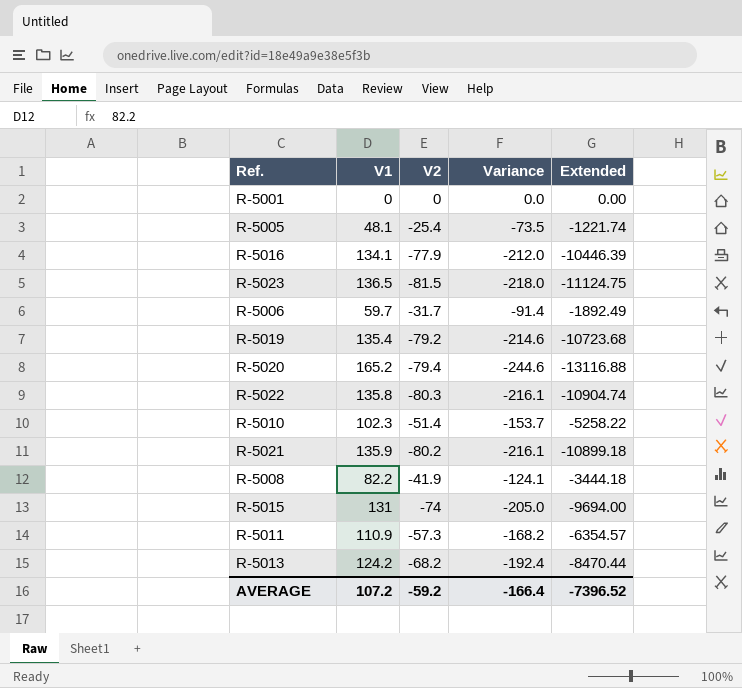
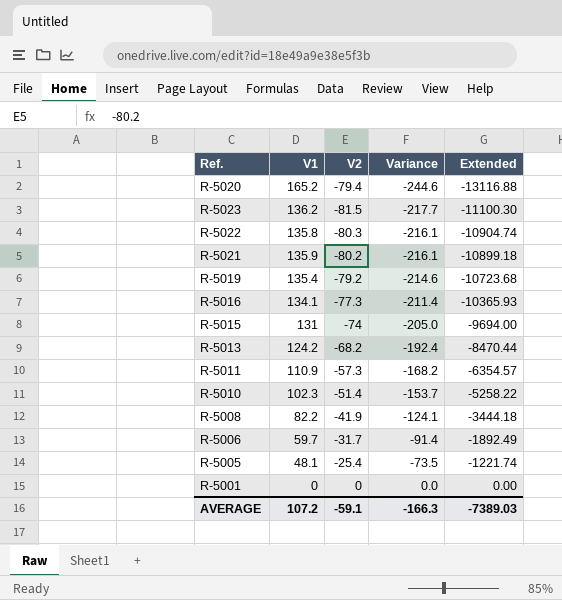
row order: none -> Variance ascending
R-5023 | V1: 136.5 -> 136.2
R-5023 | Variance: -218.0 -> -217.7
R-5023 | Extended: -11124.75 -> -11100.30
R-5016 | V2: -77.9 -> -77.3
R-5016 | Variance: -212.0 -> -211.4
R-5016 | Extended: -10446.39 -> -10365.93
AVERAGE | V2: -59.2 -> -59.1
AVERAGE | Variance: -166.4 -> -166.3
AVERAGE | Extended: -7396.52 -> -7389.03

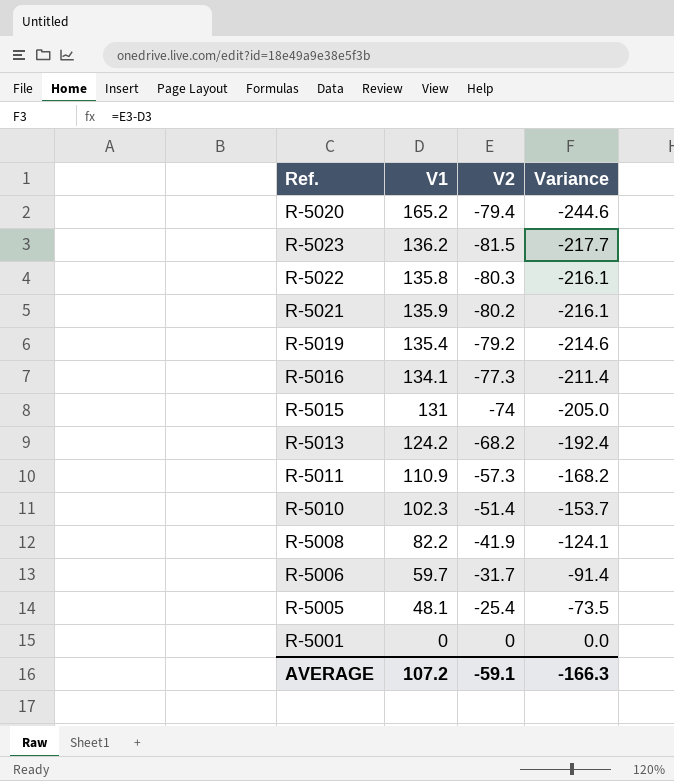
column Extended | formula: [V1] * [V2] -> none

